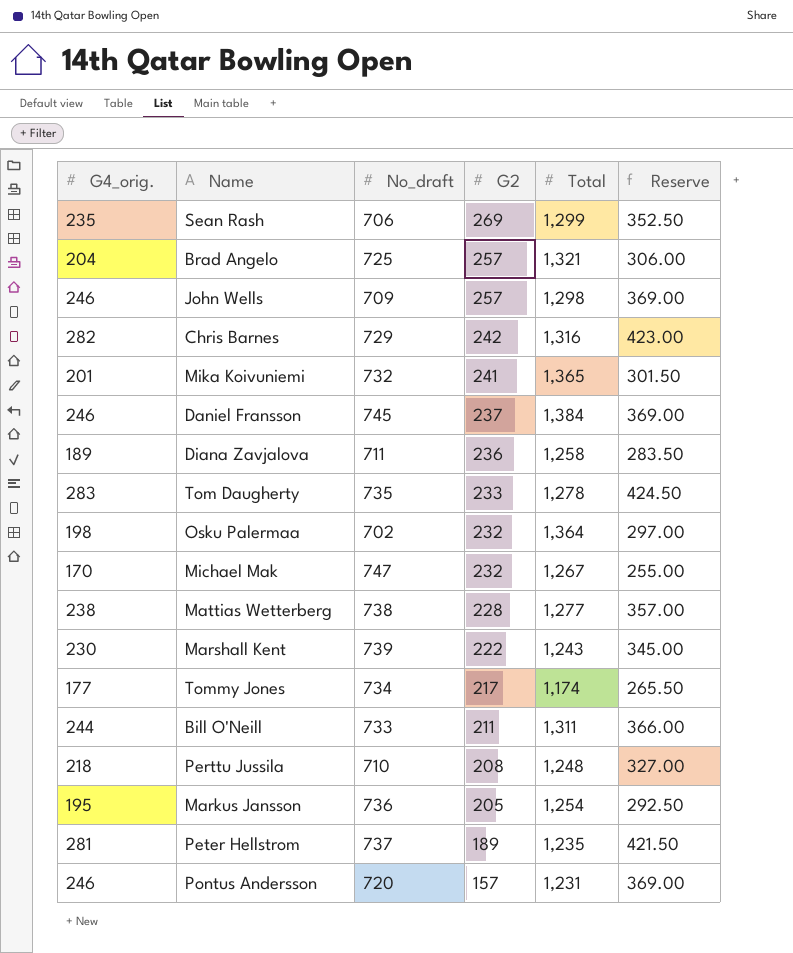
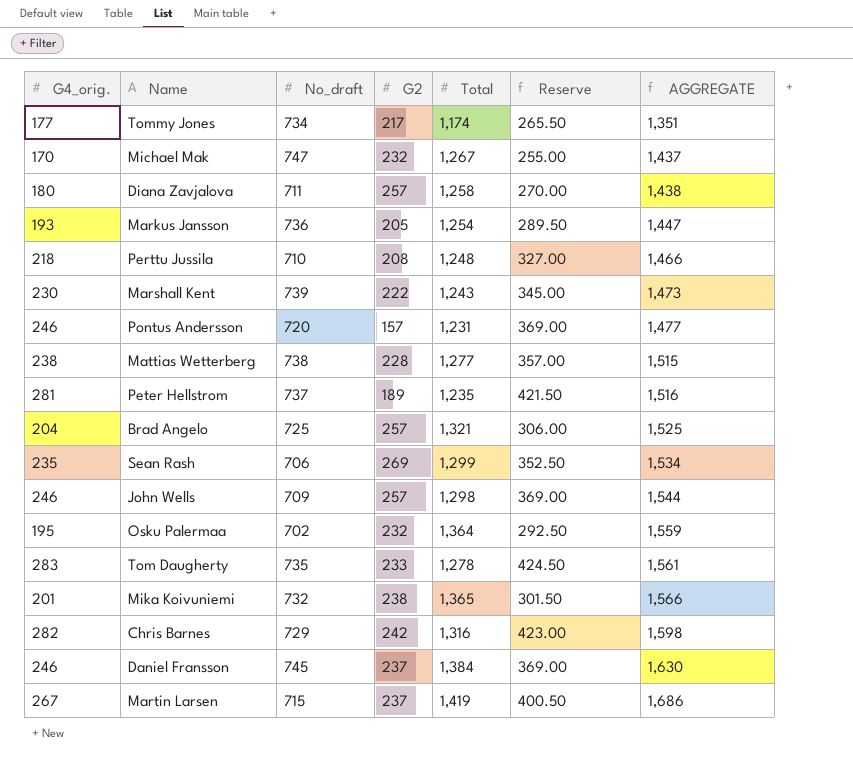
row order: G2 descending -> AGGREGATE ascending
column AGGREGATE | formula: none -> [G4_orig.] + [Total]
row Bill O'Neill: 244 | 733 | 211 | 1,311 | 366.00 -> none
Diana Zavjalova | G4_orig.: 189 -> 180
Diana Zavjalova | G2: 236 -> 257
Diana Zavjalova | Reserve: 283.50 -> 270.00
Markus Jansson | G4_orig.: 195 -> 193
Markus Jansson | Reserve: 292.50 -> 289.50
Osku Palermaa | G4_orig.: 198 -> 195
Osku Palermaa | Reserve: 297.00 -> 292.50
Mika Koivuniemi | G2: 241 -> 238
row Martin Larsen: none -> 267 | 715 | 237 | 1,419 | 400.50 | 1,686

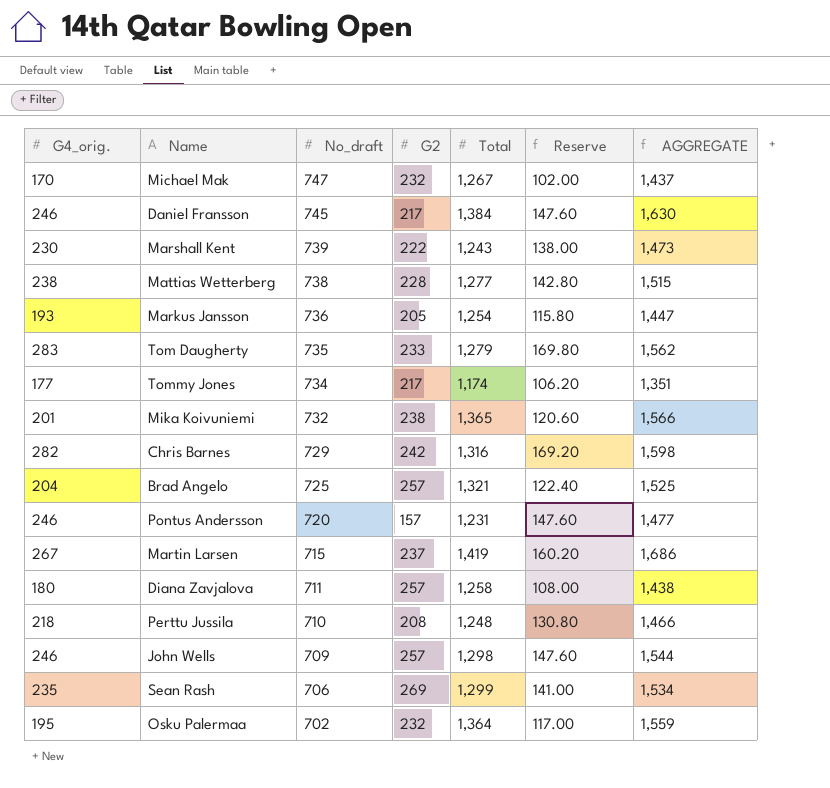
row order: AGGREGATE ascending -> No_draft descending
column Reserve | formula: [G4_orig.] * 1.5 -> [G4_orig.] * 0.6
row Peter Hellstrom: 281 | 737 | 189 | 1,235 | 421.50 | 1,516 -> none
Daniel Fransson | G2: 237 -> 217
Tom Daugherty | Total: 1,278 -> 1,279
Tom Daugherty | AGGREGATE: 1,561 -> 1,562

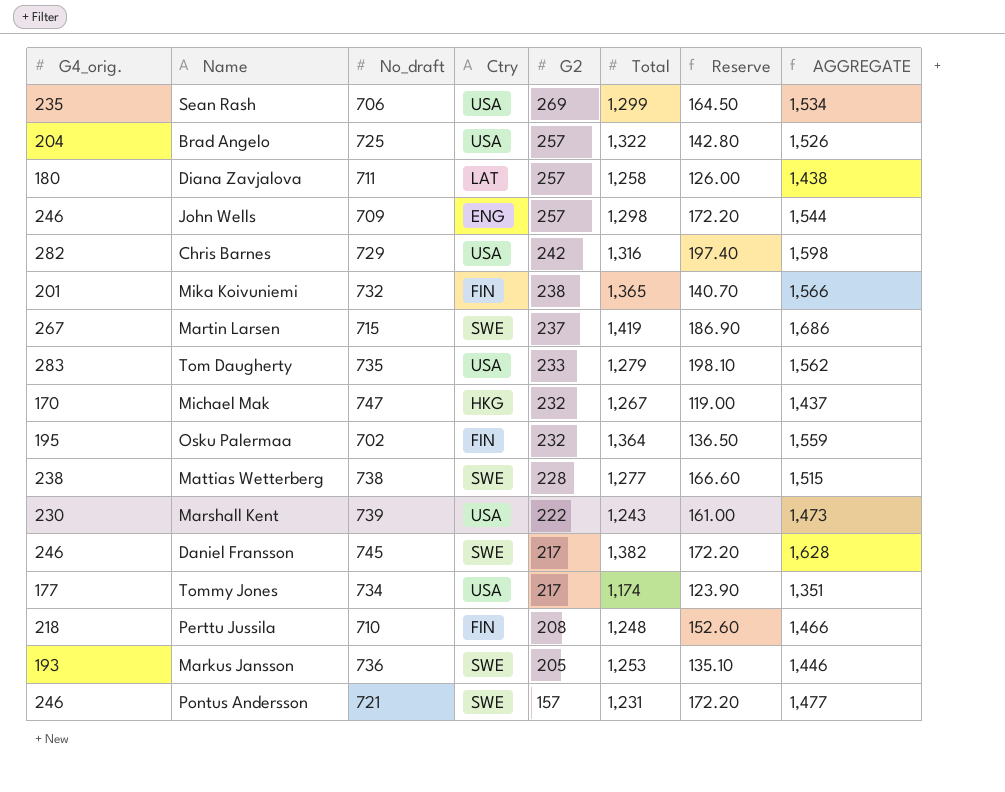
row order: No_draft descending -> G2 descending
column Ctry | position: none -> 4
column Reserve | formula: [G4_orig.] * 0.6 -> [G4_orig.] * 0.7
Brad Angelo | Total: 1,321 -> 1,322
Brad Angelo | AGGREGATE: 1,525 -> 1,526
Daniel Fransson | Total: 1,384 -> 1,382
Daniel Fransson | AGGREGATE: 1,630 -> 1,628
Markus Jansson | Total: 1,254 -> 1,253
Markus Jansson | AGGREGATE: 1,447 -> 1,446
Pontus Andersson | No_draft: 720 -> 721

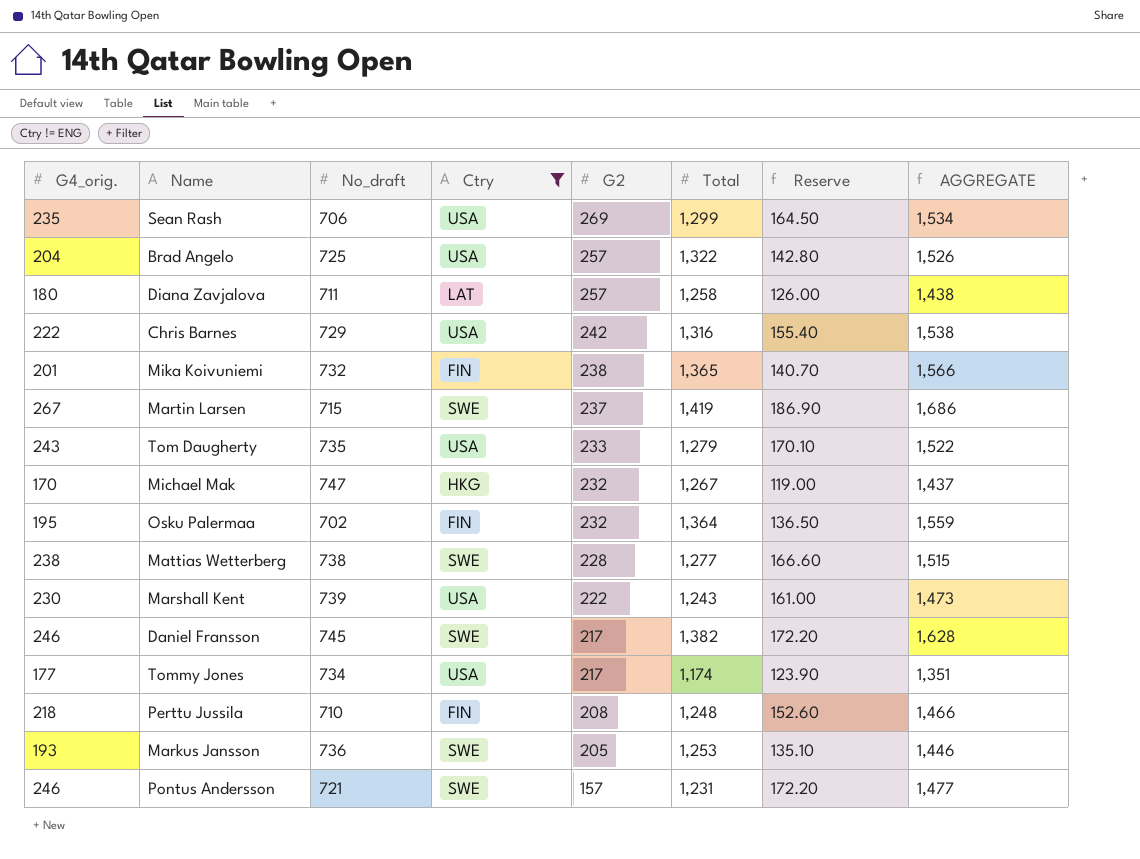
filter: none -> Ctry != ENG
Chris Barnes | G4_orig.: 282 -> 222
Chris Barnes | Reserve: 197.40 -> 155.40
Chris Barnes | AGGREGATE: 1,598 -> 1,538
Tom Daugherty | G4_orig.: 283 -> 243
Tom Daugherty | Reserve: 198.10 -> 170.10
Tom Daugherty | AGGREGATE: 1,562 -> 1,522

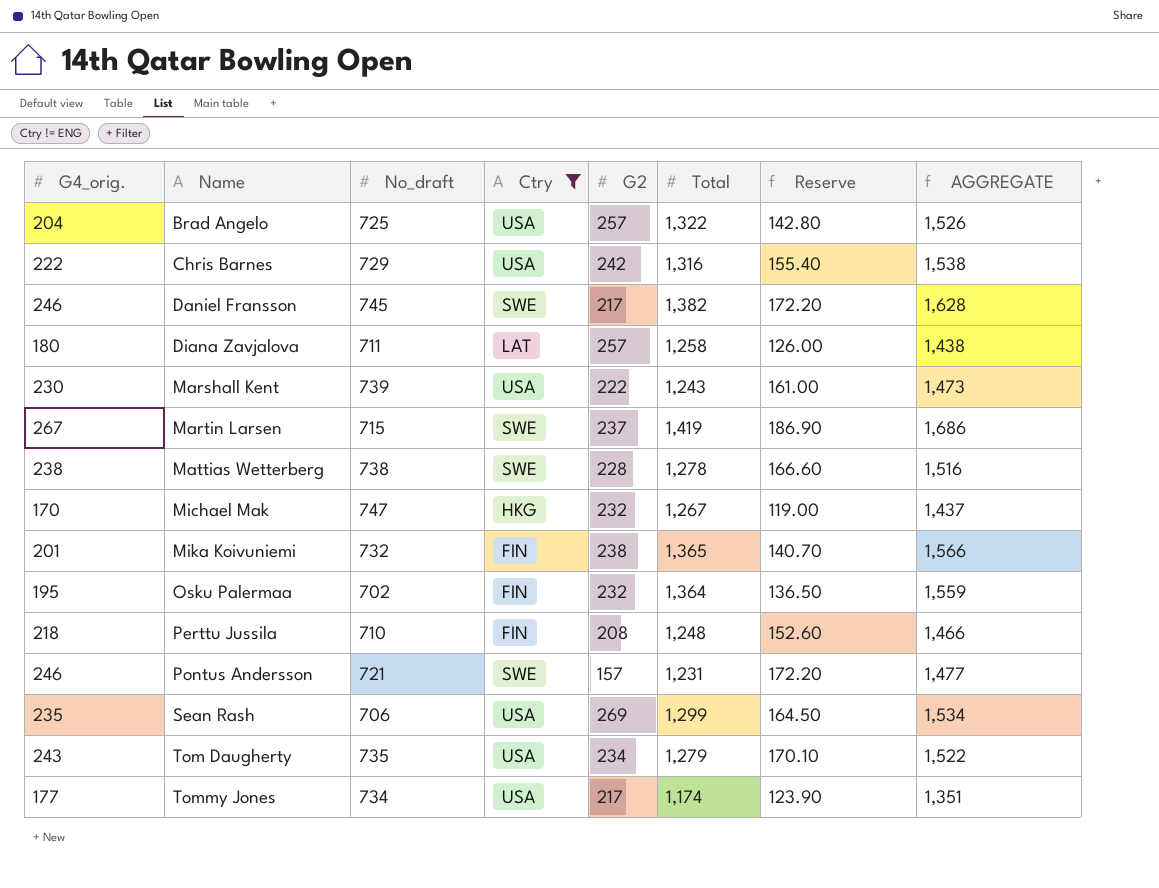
row order: G2 descending -> Name ascending
row Markus Jansson: 193 | 736 | SWE | 205 | 1,253 | 135.10 | 1,446 -> none
Mattias Wetterberg | Total: 1,277 -> 1,278
Mattias Wetterberg | AGGREGATE: 1,515 -> 1,516
Tom Daugherty | G2: 233 -> 234

